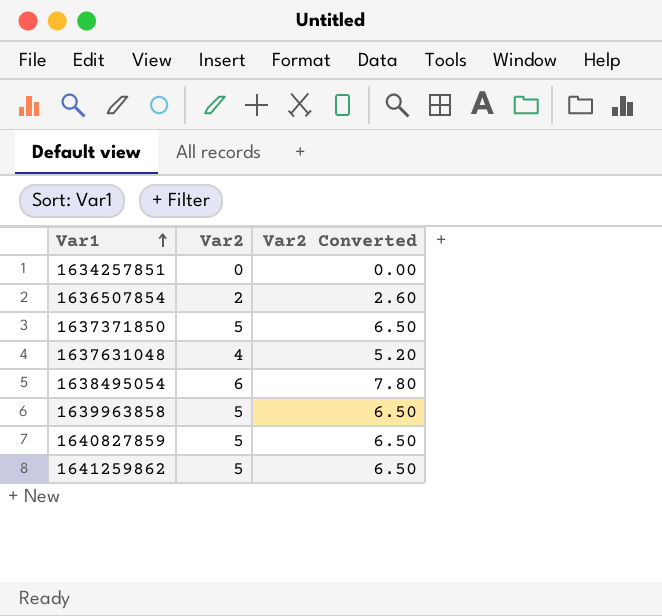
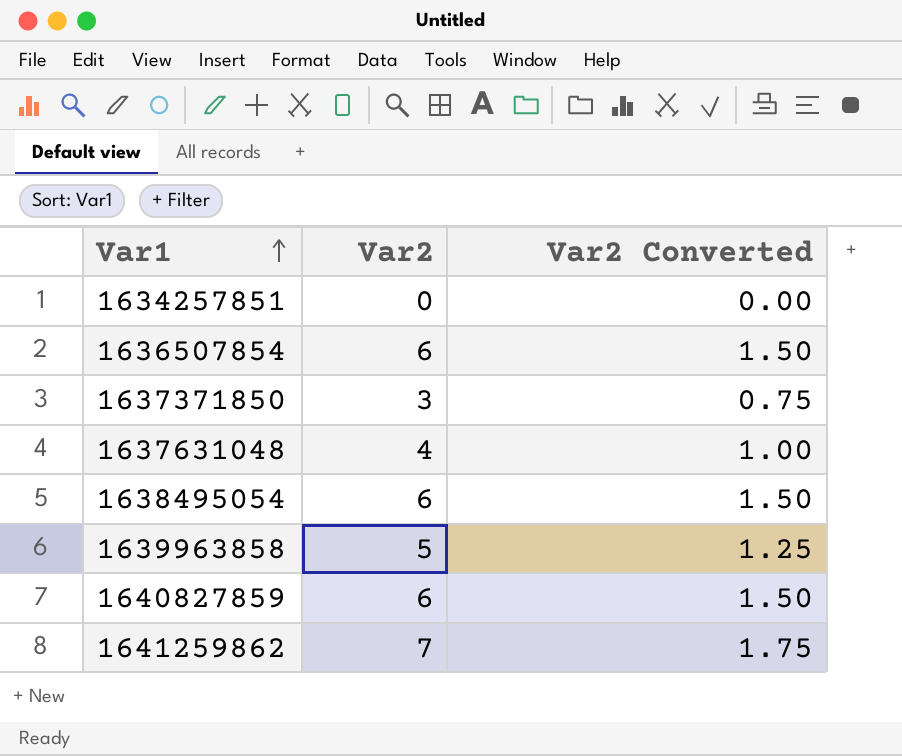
column Var2 Converted | formula: [Var2] * 1.3 -> [Var2] * 0.25
1636507854 | Var2: 2 -> 6
1637371850 | Var2: 5 -> 3
1640827859 | Var2: 5 -> 6
1641259862 | Var2: 5 -> 7

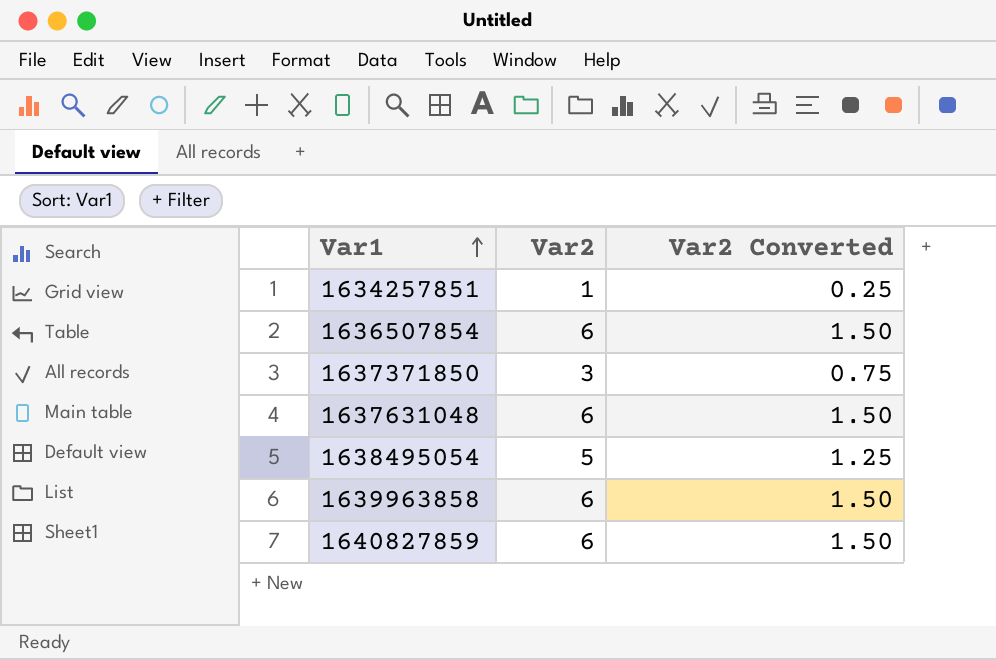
row 1641259862: 7 | 1.75 -> none
1634257851 | Var2: 0 -> 1
1634257851 | Var2 Converted: 0.00 -> 0.25
1637631048 | Var2: 4 -> 6
1637631048 | Var2 Converted: 1.00 -> 1.50
1638495054 | Var2: 6 -> 5
1638495054 | Var2 Converted: 1.50 -> 1.25
1639963858 | Var2: 5 -> 6
1639963858 | Var2 Converted: 1.25 -> 1.50

